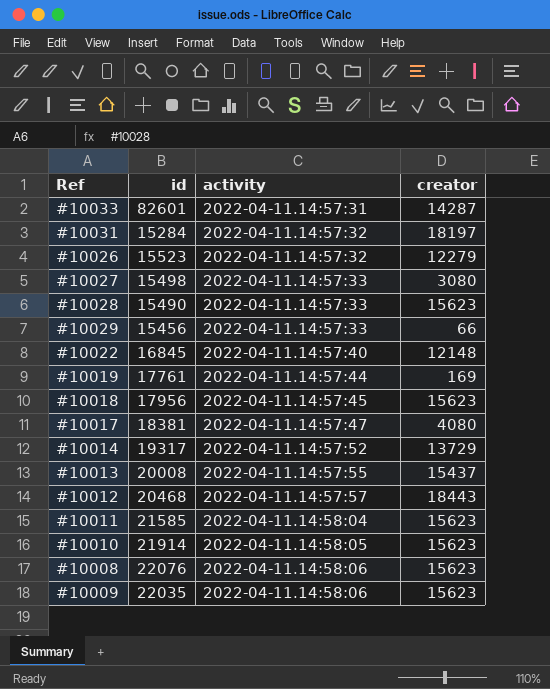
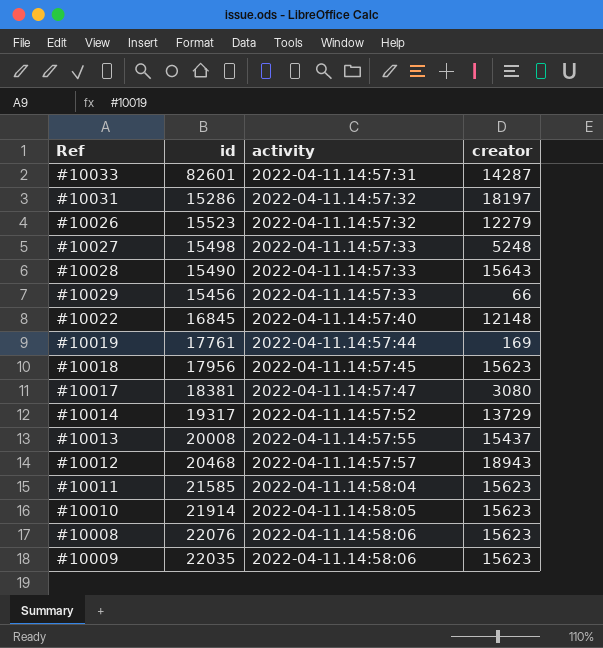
#10031 | id: 15284 -> 15286
#10027 | creator: 3080 -> 5248
#10028 | creator: 15623 -> 15643
#10017 | creator: 4080 -> 3080
#10012 | creator: 18443 -> 18943

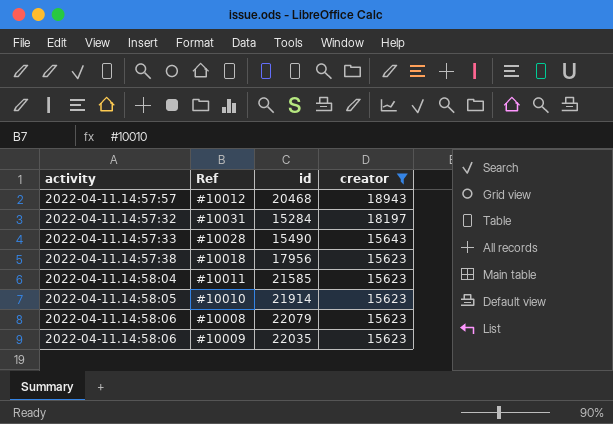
filter: none -> creator >= 15623
row order: activity ascending -> creator descending
column activity | position: 3 -> 1
#10031 | id: 15286 -> 15284
#10018 | activity: 2022-04-11.14:57:45 -> 2022-04-11.14:57:38
#10008 | id: 22076 -> 22079

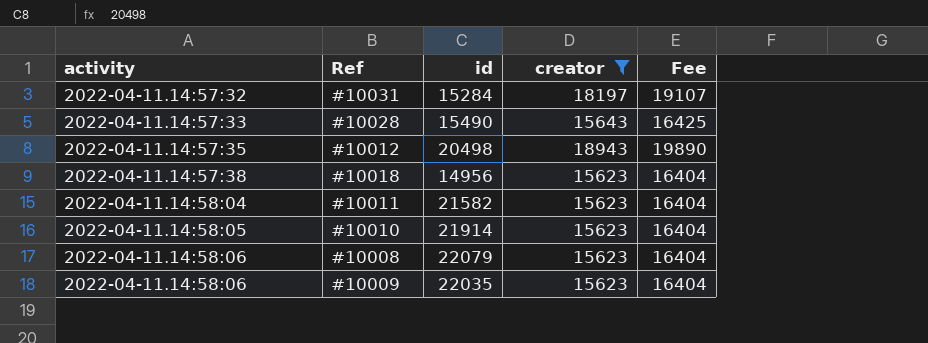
row order: creator descending -> activity ascending
column Fee | formula: none -> [creator] * 1.05
#10012 | activity: 2022-04-11.14:57:57 -> 2022-04-11.14:57:35
#10012 | id: 20468 -> 20498
#10018 | id: 17956 -> 14956
#10011 | id: 21585 -> 21582

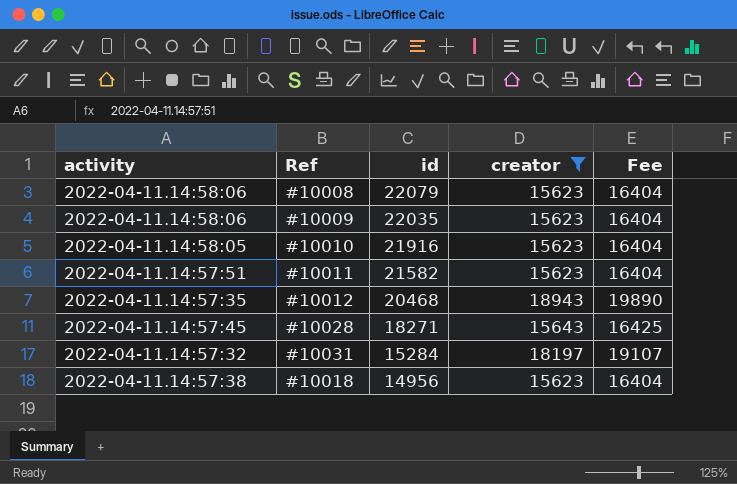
row order: activity ascending -> id descending
#10010 | id: 21914 -> 21916
#10011 | activity: 2022-04-11.14:58:04 -> 2022-04-11.14:57:51
#10012 | id: 20498 -> 20468
#10028 | activity: 2022-04-11.14:57:33 -> 2022-04-11.14:57:45
#10028 | id: 15490 -> 18271

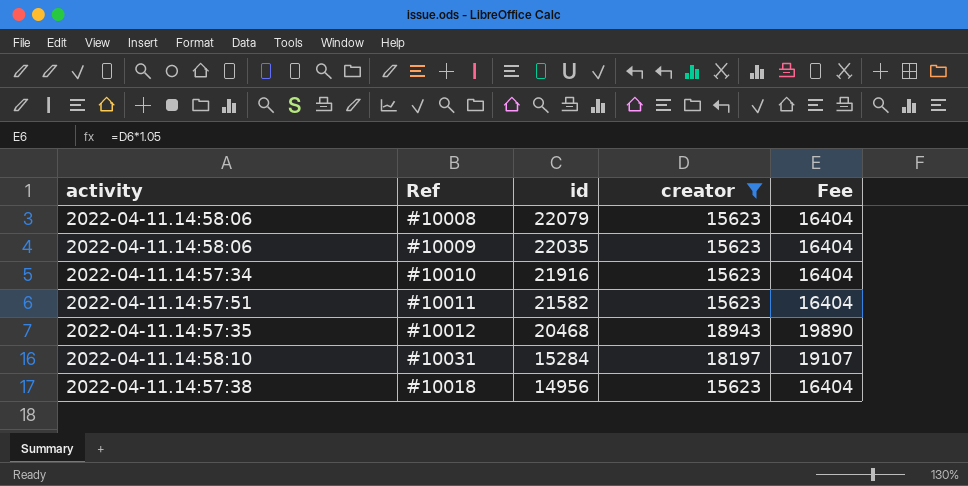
row #10028: 2022-04-11.14:57:45 | 18271 | 15643 | 16425 -> none
#10010 | activity: 2022-04-11.14:58:05 -> 2022-04-11.14:57:34
#10031 | activity: 2022-04-11.14:57:32 -> 2022-04-11.14:58:10

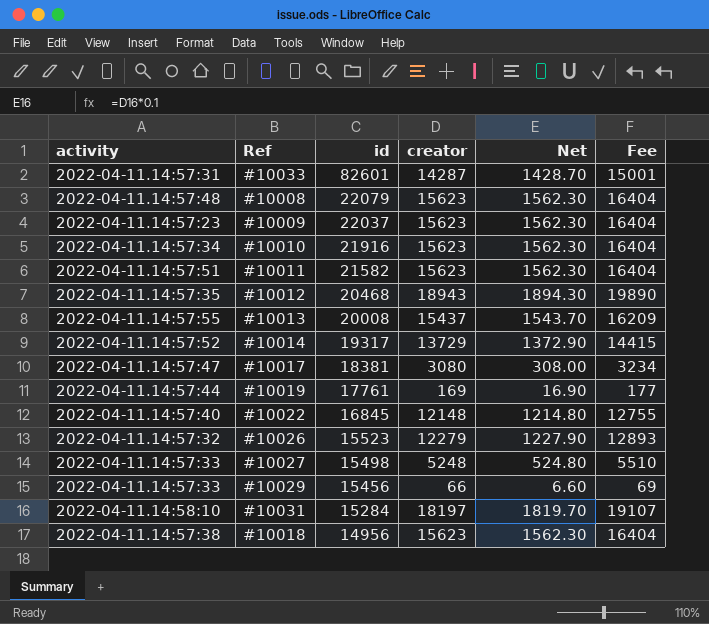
filter: creator >= 15623 -> none
column Net | formula: none -> [creator] * 0.1
#10008 | activity: 2022-04-11.14:58:06 -> 2022-04-11.14:57:48
#10009 | activity: 2022-04-11.14:58:06 -> 2022-04-11.14:57:23
#10009 | id: 22035 -> 22037

